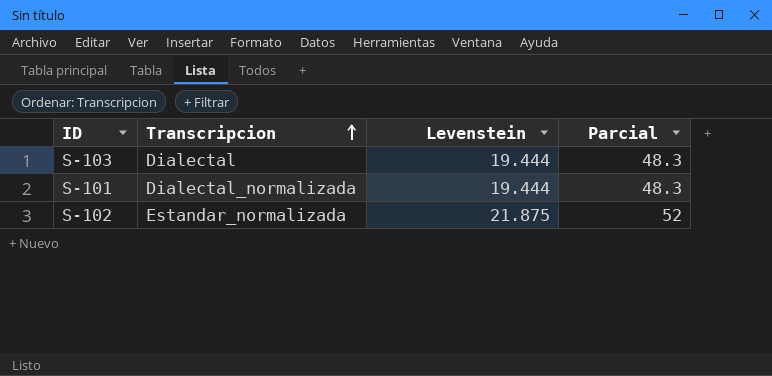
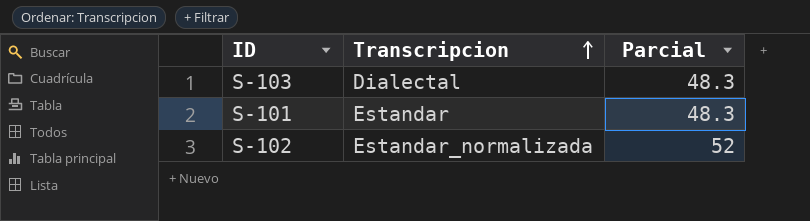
column Levenstein | position: 3 -> none
S-101 | Transcripcion: Dialectal_normalizada -> Estandar

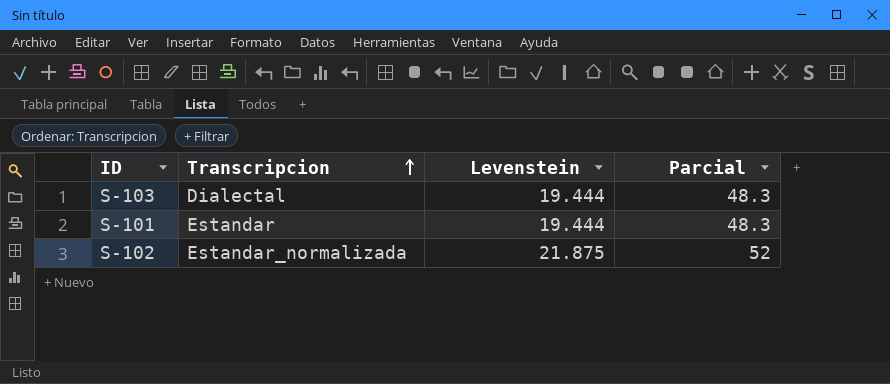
column Levenstein | position: none -> 3

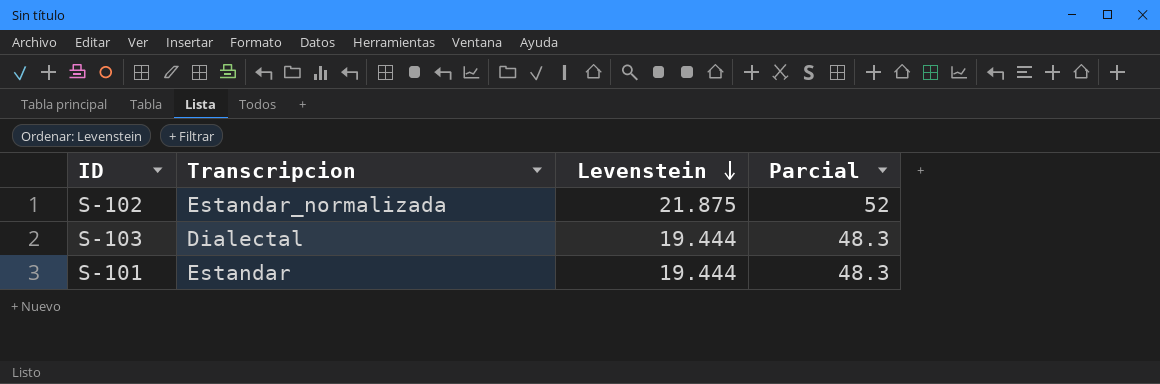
row order: Transcripcion ascending -> Levenstein descending

